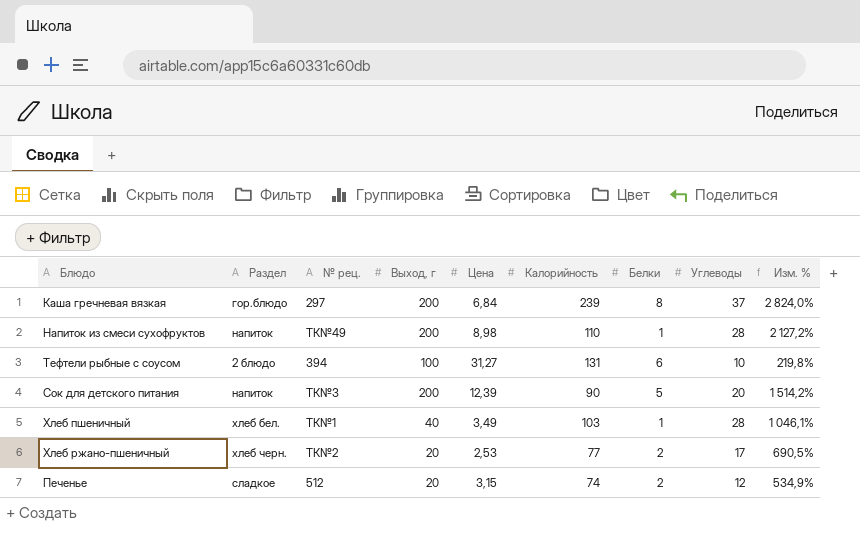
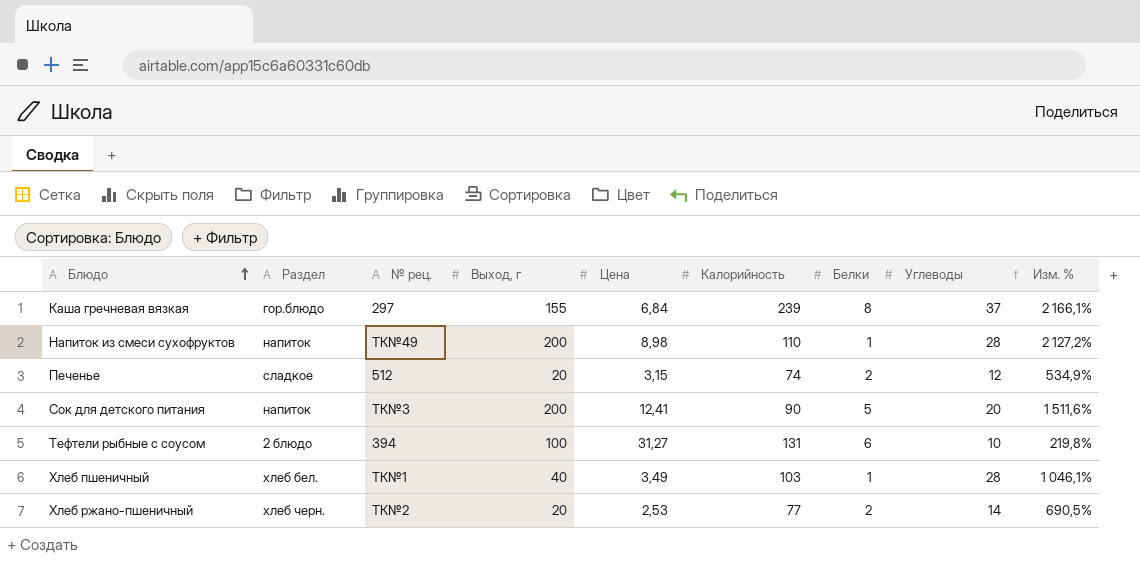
row order: none -> Блюдо ascending
Каша гречневая вязкая | Выход, г: 200 -> 155
Каша гречневая вязкая | Изм. %: 2 824,0% -> 2 166,1%
Сок для детского питания | Цена: 12,39 -> 12,41
Сок для детского питания | Изм. %: 1 514,2% -> 1 511,6%
Хлеб ржано-пшеничный | Углеводы: 17 -> 14

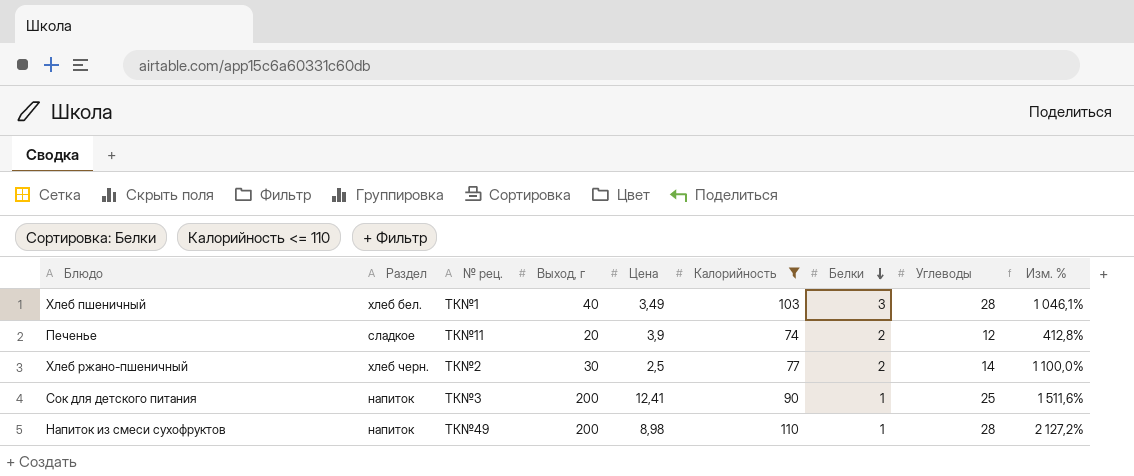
filter: none -> Калорийность <= 110
row order: Блюдо ascending -> Белки descending
Хлеб пшеничный | Белки: 1 -> 3
Печенье | № рец.: 512 -> ТК№11
Печенье | Цена: 3,15 -> 3,9
Печенье | Изм. %: 534,9% -> 412,8%
Хлеб ржано-пшеничный | Выход, г: 20 -> 30
Хлеб ржано-пшеничный | Цена: 2,53 -> 2,5
Хлеб ржано-пшеничный | Изм. %: 690,5% -> 1 100,0%
Сок для детского питания | Белки: 5 -> 1
Сок для детского питания | Углеводы: 20 -> 25

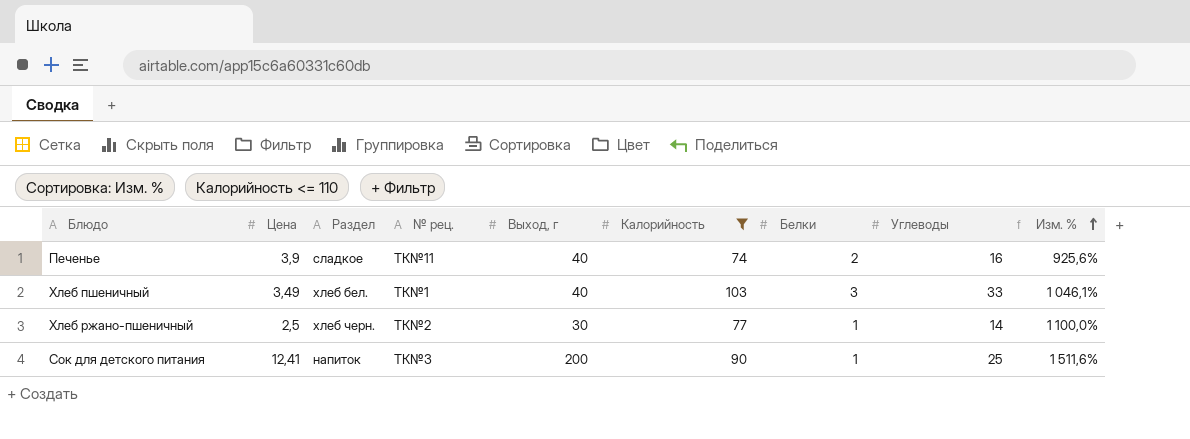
row order: Белки descending -> Изм. % ascending
column Цена | position: 5 -> 2
row Напиток из смеси сухофруктов: напиток | ТК№49 | 200 | 8,98 | 110 | 1 | 28 | 2 127,2% -> none
Печенье | Выход, г: 20 -> 40
Печенье | Углеводы: 12 -> 16
Печенье | Изм. %: 412,8% -> 925,6%
Хлеб пшеничный | Углеводы: 28 -> 33
Хлеб ржано-пшеничный | Белки: 2 -> 1

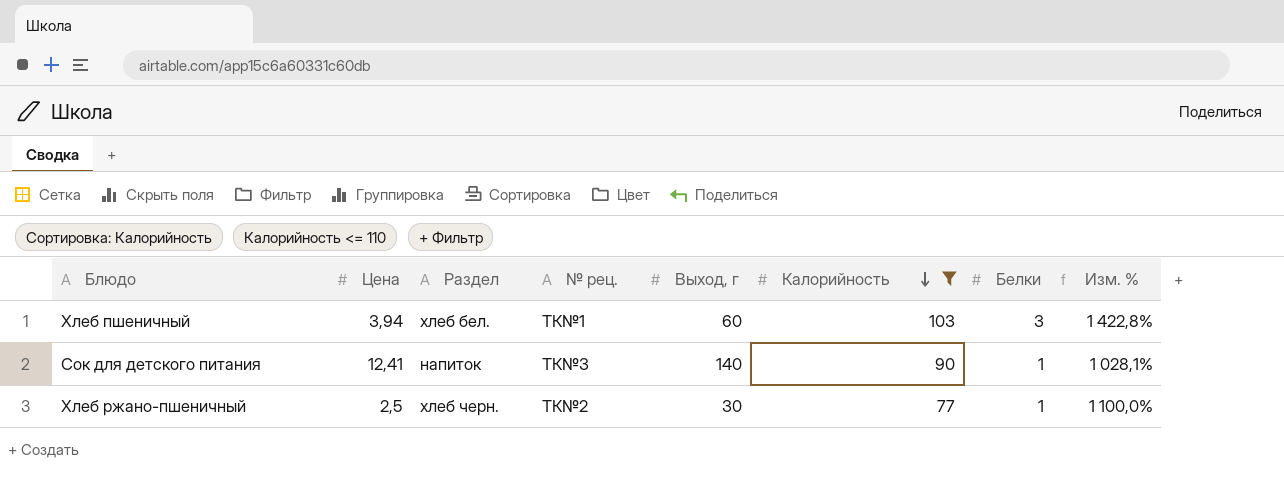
row order: Изм. % ascending -> Калорийность descending
column Углеводы | position: 8 -> none
row Печенье: 3,9 | сладкое | ТК№11 | 40 | 74 | 2 | 16 | 925,6% -> none
Хлеб пшеничный | Цена: 3,49 -> 3,94
Хлеб пшеничный | Выход, г: 40 -> 60
Хлеб пшеничный | Изм. %: 1 046,1% -> 1 422,8%
Сок для детского питания | Выход, г: 200 -> 140
Сок для детского питания | Изм. %: 1 511,6% -> 1 028,1%

